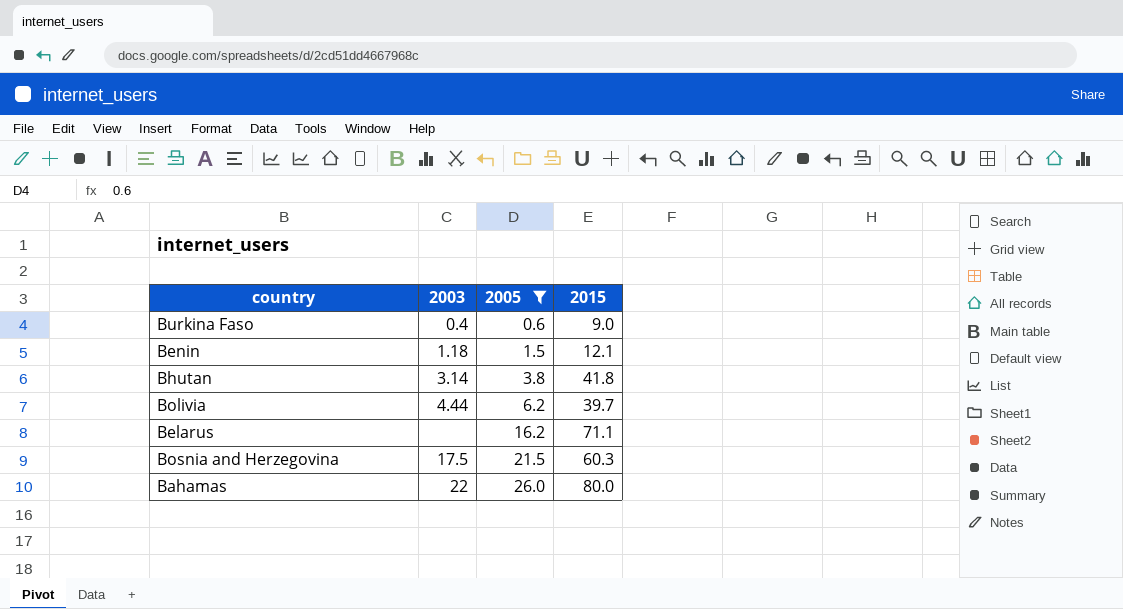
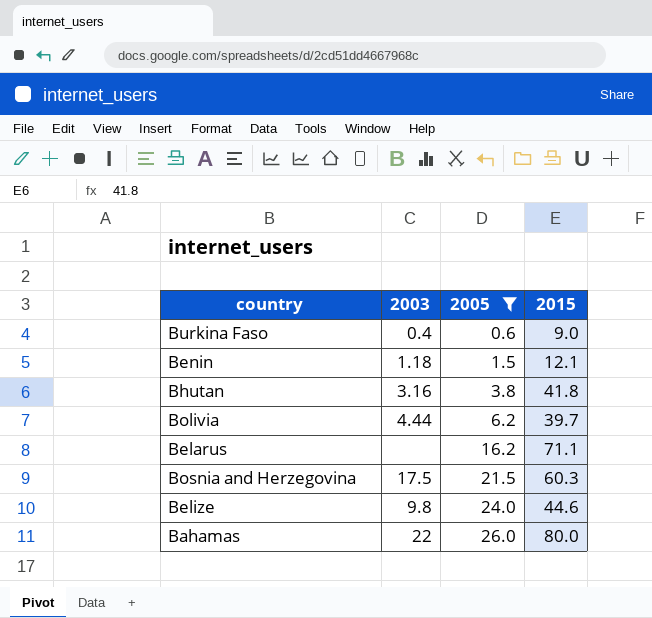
Bhutan | 2003: 3.14 -> 3.16
row Belize: none -> 9.8 | 24.0 | 44.6

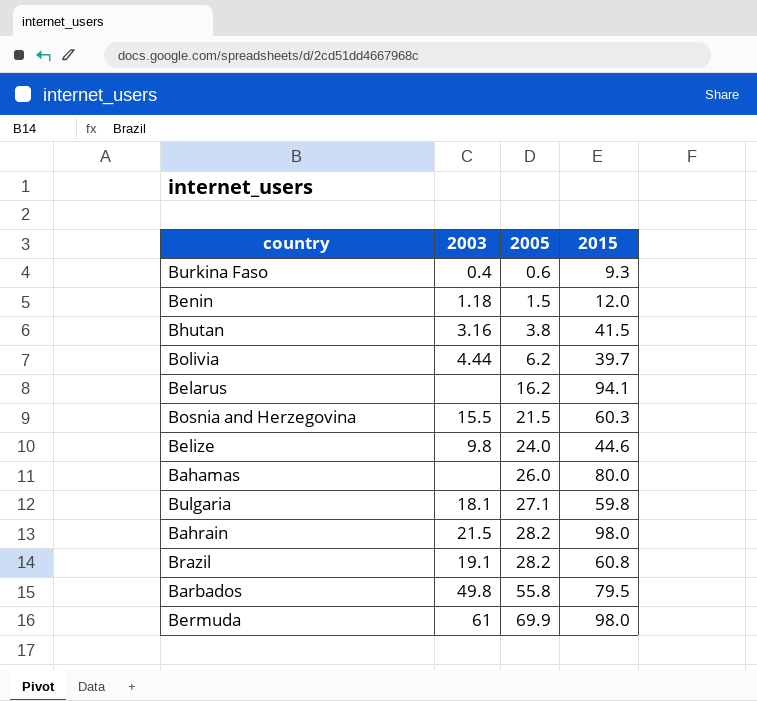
filter: 2005 <= 26.0 -> none
Burkina Faso | 2015: 9.0 -> 9.3
Benin | 2015: 12.1 -> 12.0
Bhutan | 2015: 41.8 -> 41.5
Belarus | 2015: 71.1 -> 94.1
Bosnia and Herzegovina | 2003: 17.5 -> 15.5
Bahamas | 2003: 22 -> none

